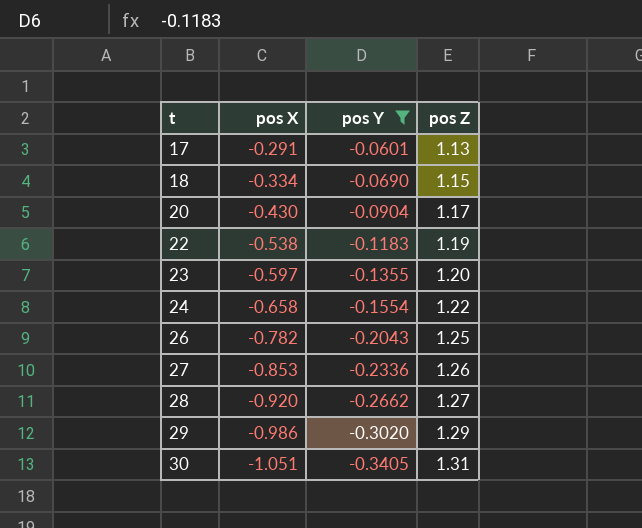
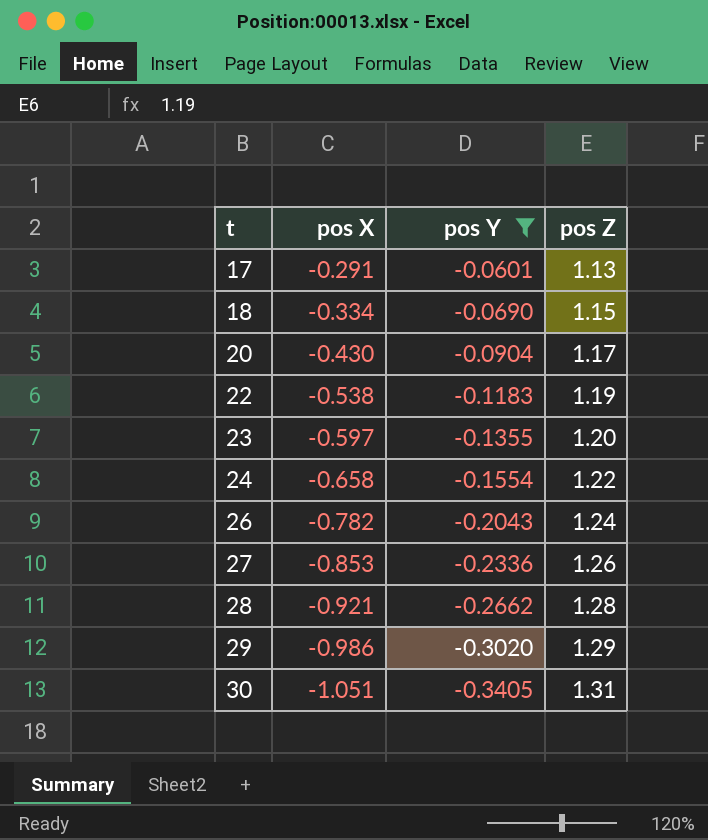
26 | pos Z: 1.25 -> 1.24
28 | pos X: -0.920 -> -0.921
28 | pos Z: 1.27 -> 1.28

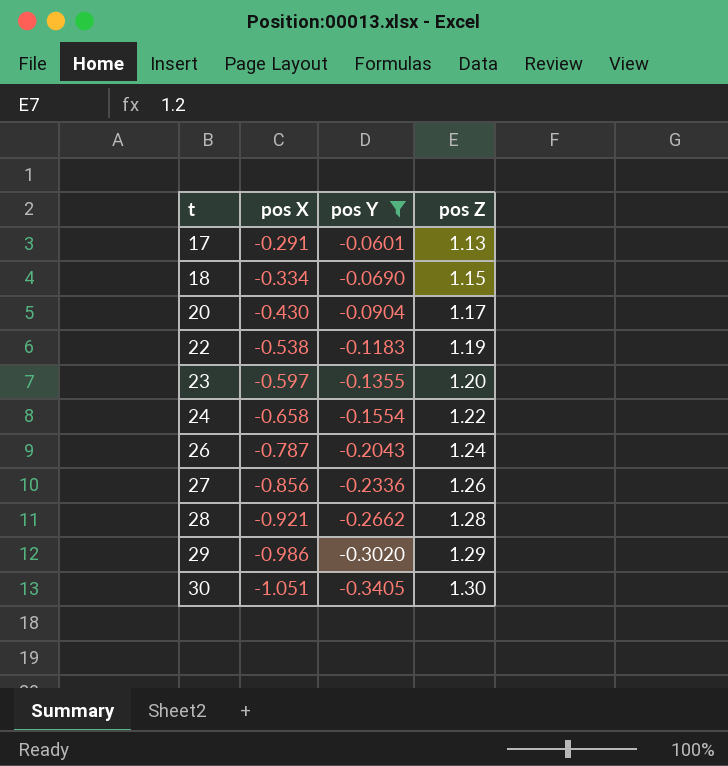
26 | pos X: -0.782 -> -0.787
27 | pos X: -0.853 -> -0.856
30 | pos Z: 1.31 -> 1.30

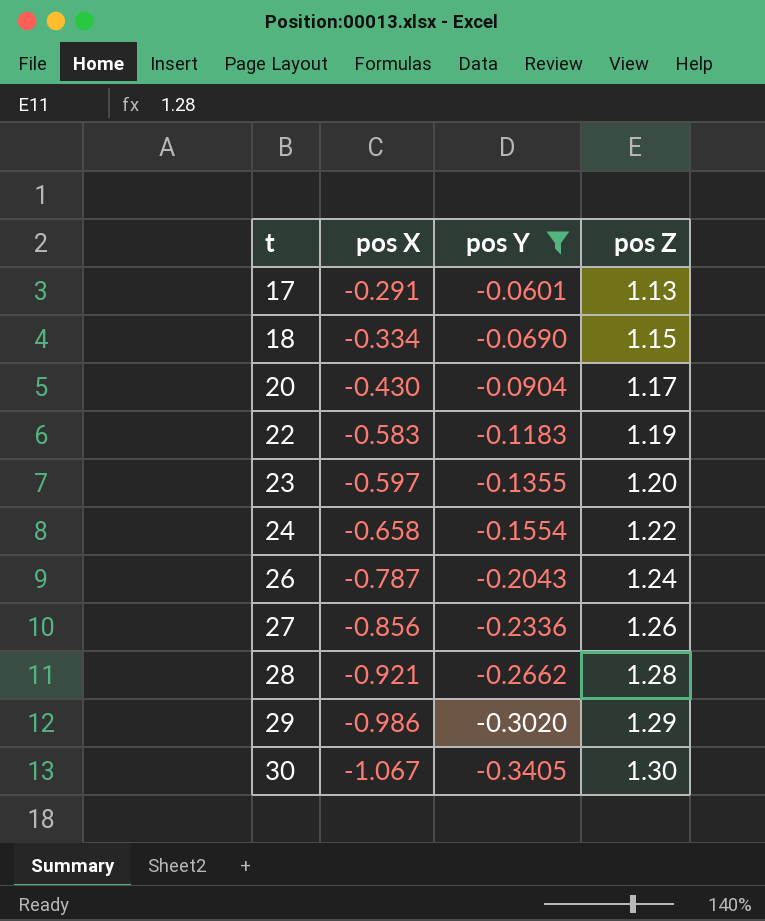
22 | pos X: -0.538 -> -0.583
30 | pos X: -1.051 -> -1.067

